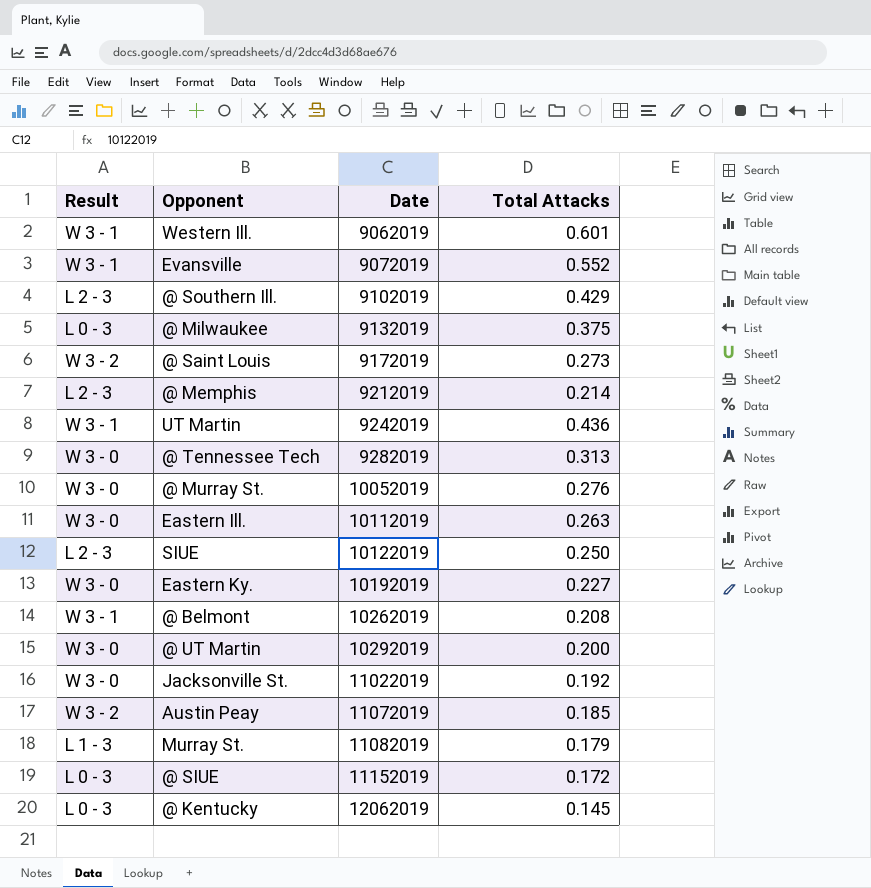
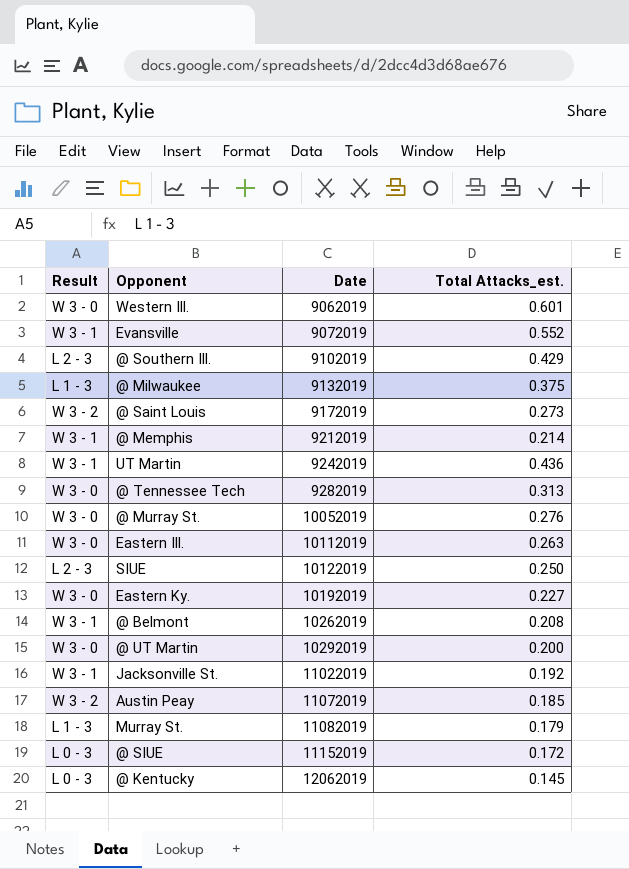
column name: Total Attacks -> Total Attacks_est.
Western Ill. | Result: W 3 - 1 -> W 3 - 0
@ Milwaukee | Result: L 0 - 3 -> L 1 - 3
@ Memphis | Result: L 2 - 3 -> W 3 - 1
Jacksonville St. | Result: W 3 - 0 -> W 3 - 1

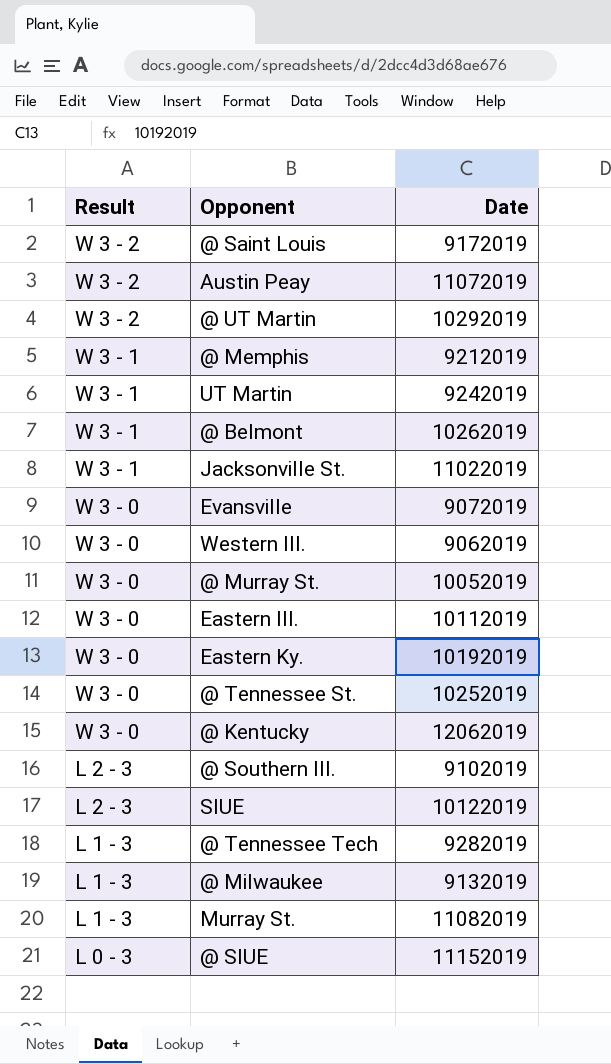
row order: Date ascending -> Result descending
column Total Attacks_est. | position: 4 -> none
@ UT Martin | Result: W 3 - 0 -> W 3 - 2
Evansville | Result: W 3 - 1 -> W 3 - 0
row @ Tennessee St.: none -> W 3 - 0 | 10252019
@ Kentucky | Result: L 0 - 3 -> W 3 - 0
@ Tennessee Tech | Result: W 3 - 0 -> L 1 - 3

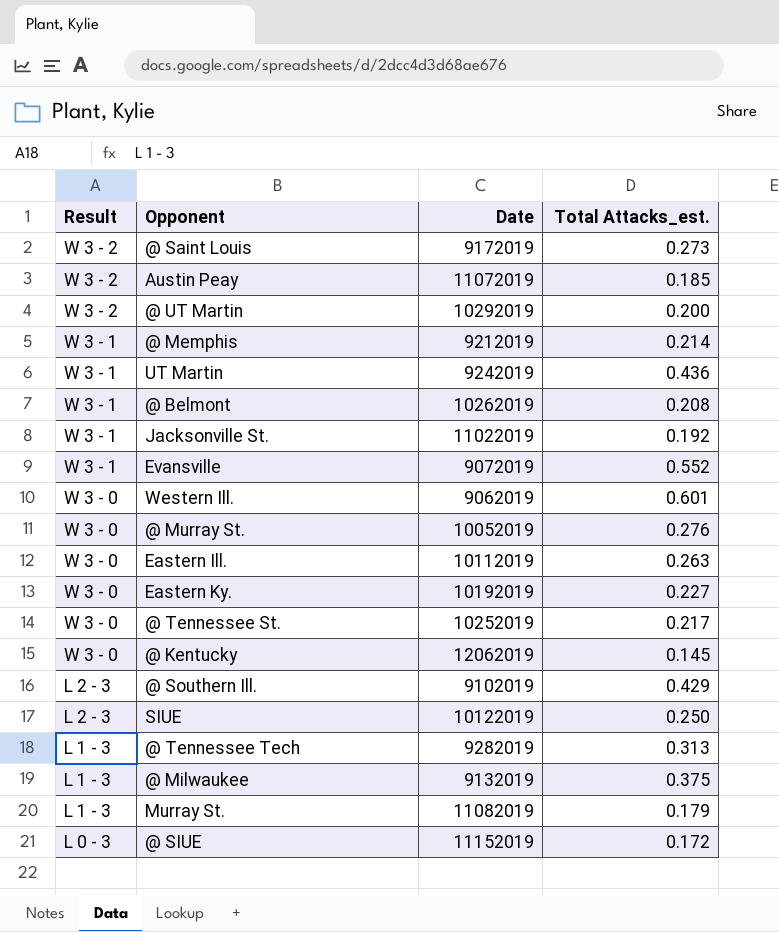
column Total Attacks_est. | position: none -> 4
Evansville | Result: W 3 - 0 -> W 3 - 1

